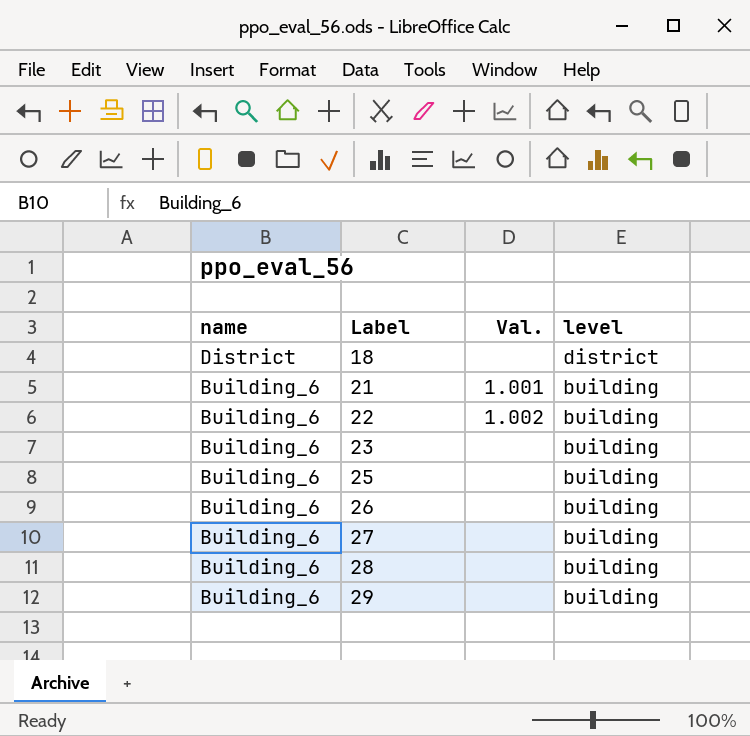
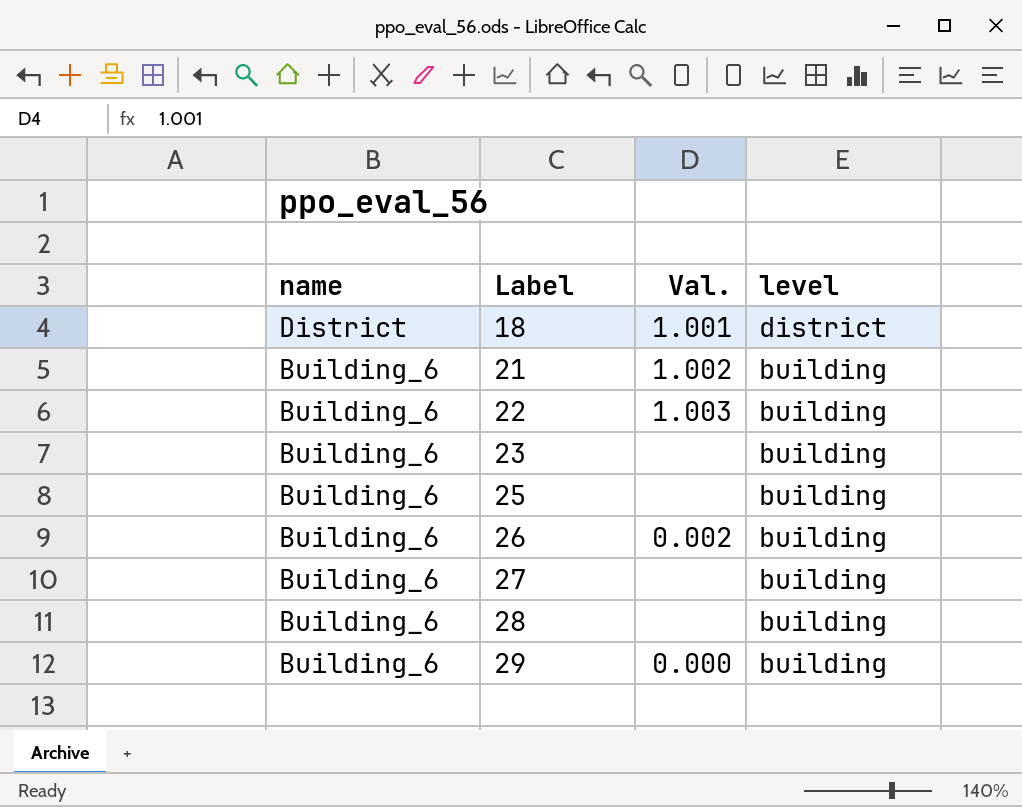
18 | Val.: none -> 1.001
21 | Val.: 1.001 -> 1.002
22 | Val.: 1.002 -> 1.003
26 | Val.: none -> 0.002
29 | Val.: none -> 0.000

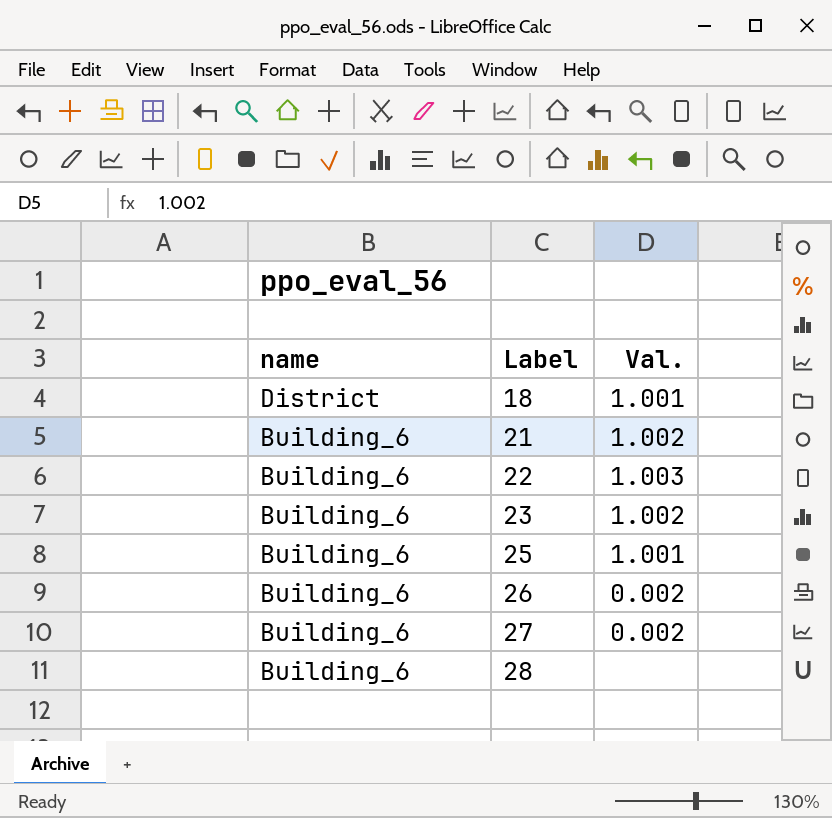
column level | position: 4 -> none
row 29: Building_6 | 0.000 | building -> none
23 | Val.: none -> 1.002
25 | Val.: none -> 1.001
27 | Val.: none -> 0.002

